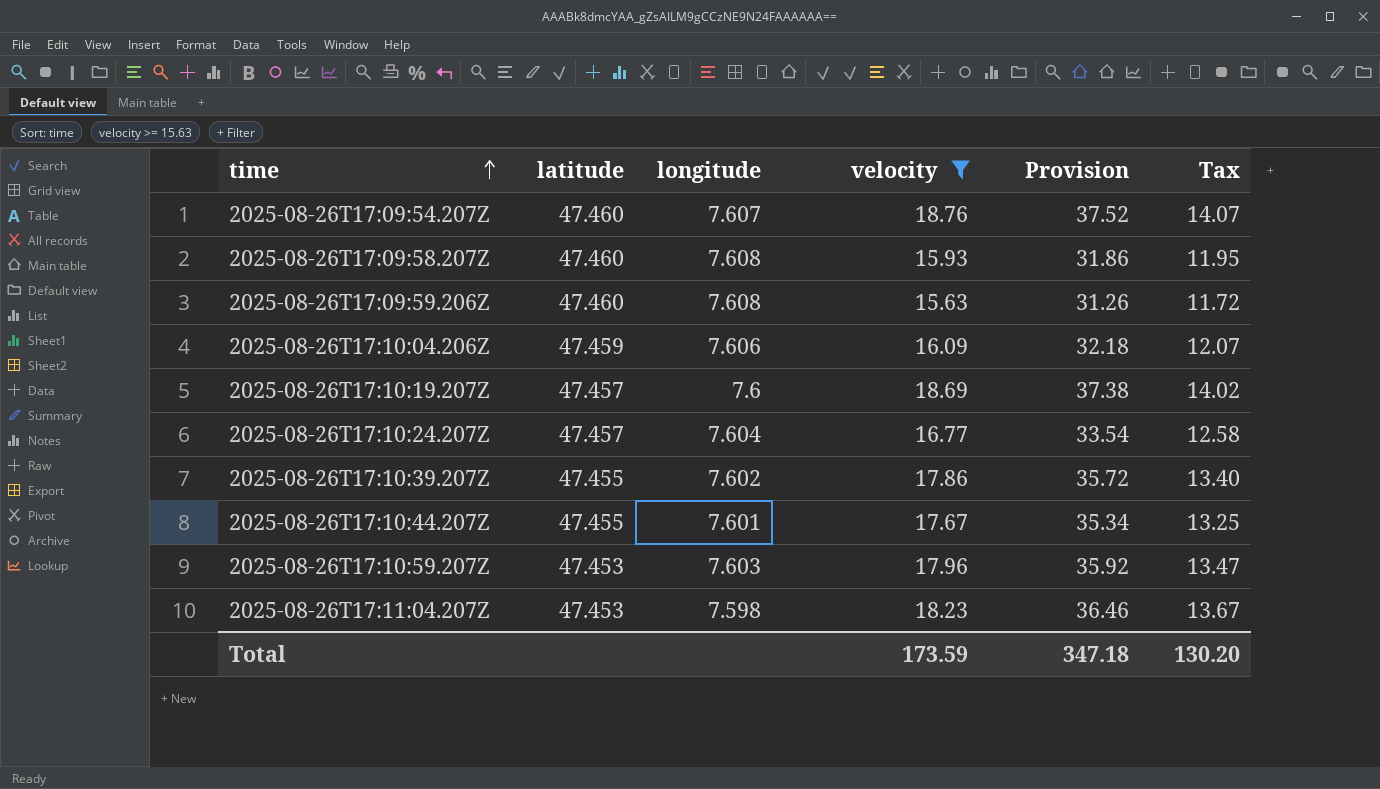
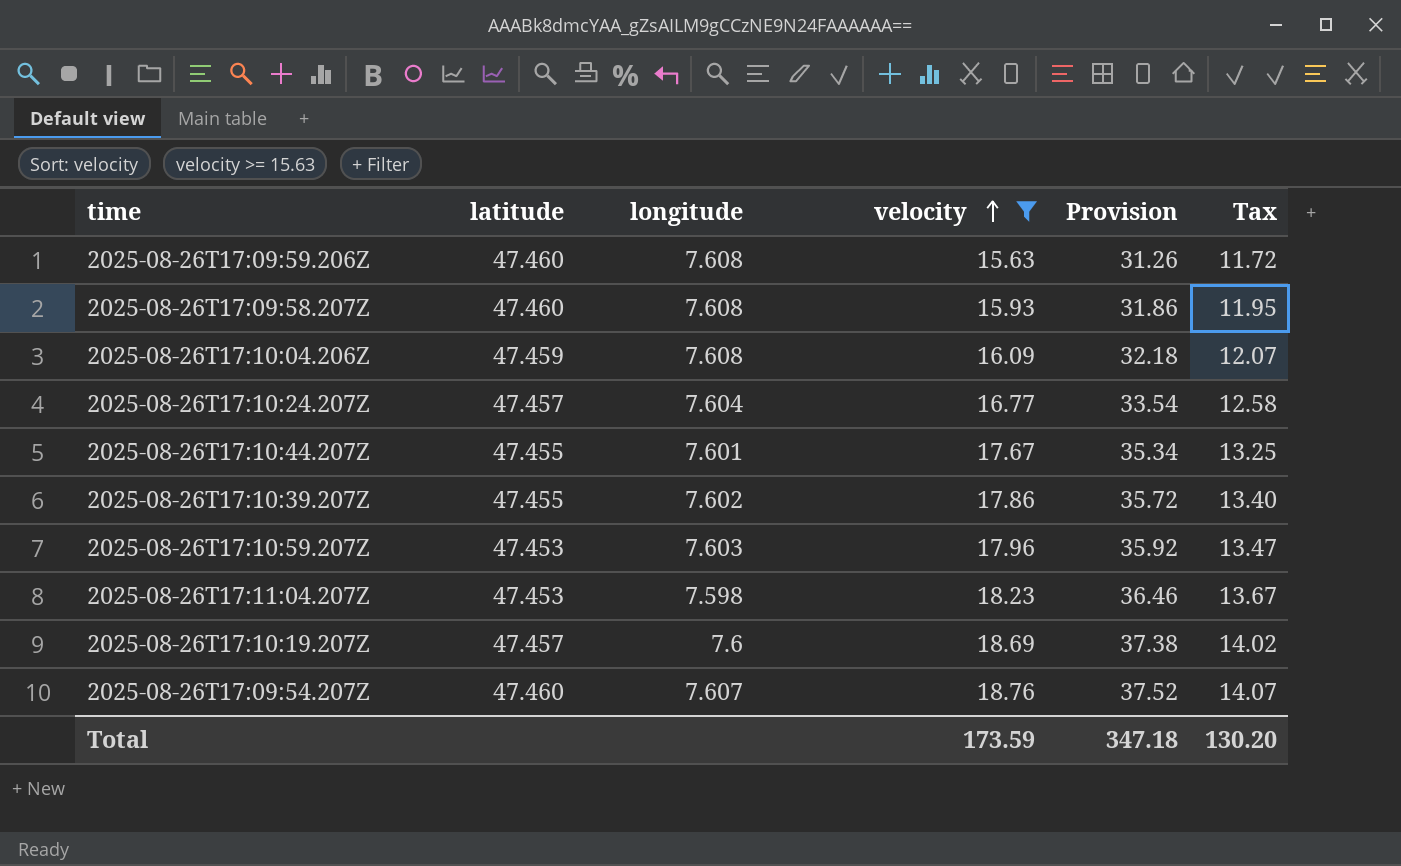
row order: time ascending -> velocity ascending
2025-08-26T17:10:04.206Z | longitude: 7.606 -> 7.608

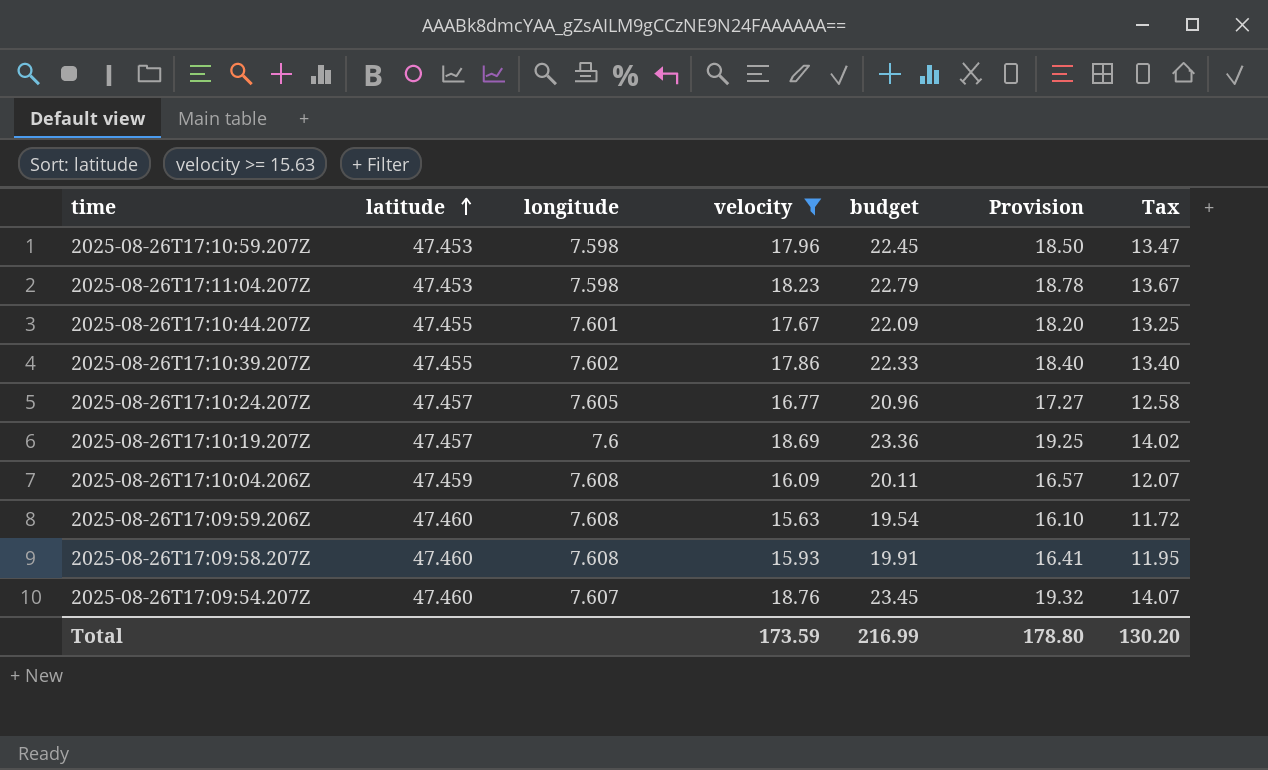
row order: velocity ascending -> latitude ascending
column budget | formula: none -> [velocity] * 1.25
column Provision | formula: [velocity] * 2 -> [velocity] * 1.03
2025-08-26T17:10:59.207Z | longitude: 7.603 -> 7.598
2025-08-26T17:10:24.207Z | longitude: 7.604 -> 7.605
Total | Provision: 347.18 -> 178.80

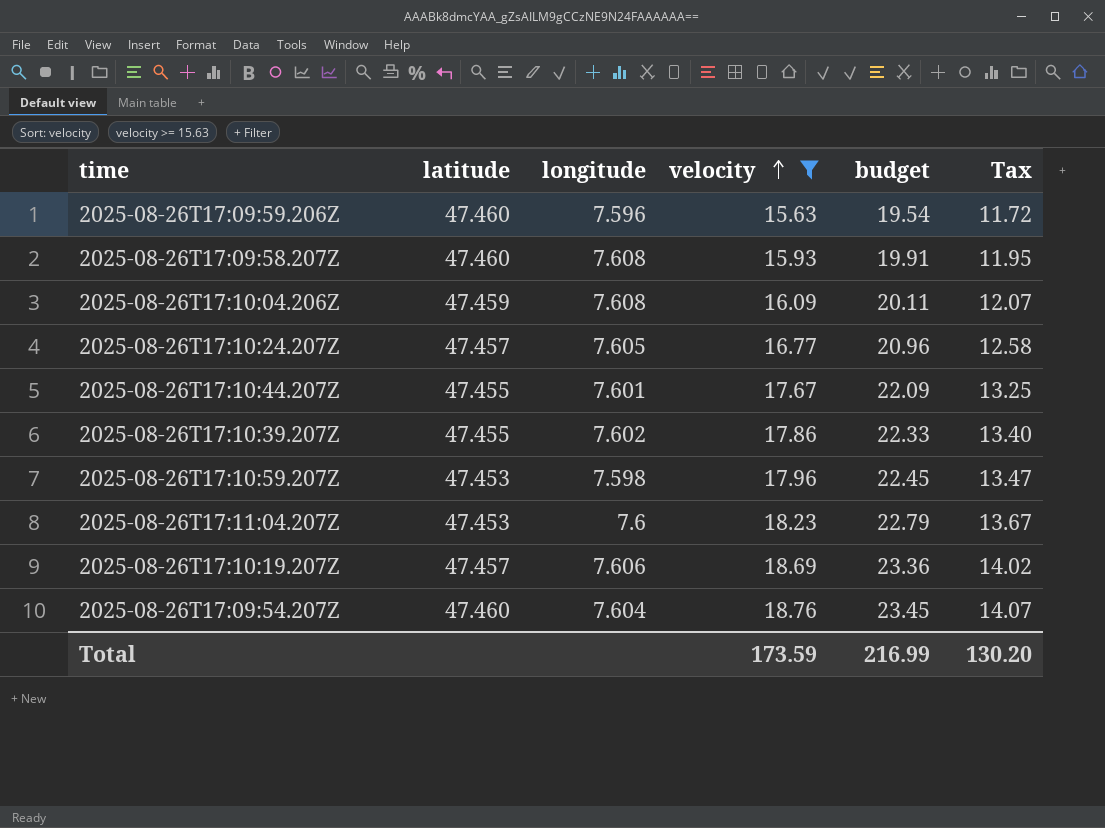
row order: latitude ascending -> velocity ascending
column Provision | formula: [velocity] * 1.03 -> none
2025-08-26T17:09:59.206Z | longitude: 7.608 -> 7.596
2025-08-26T17:11:04.207Z | longitude: 7.598 -> 7.6
2025-08-26T17:10:19.207Z | longitude: 7.6 -> 7.606
2025-08-26T17:09:54.207Z | longitude: 7.607 -> 7.604

